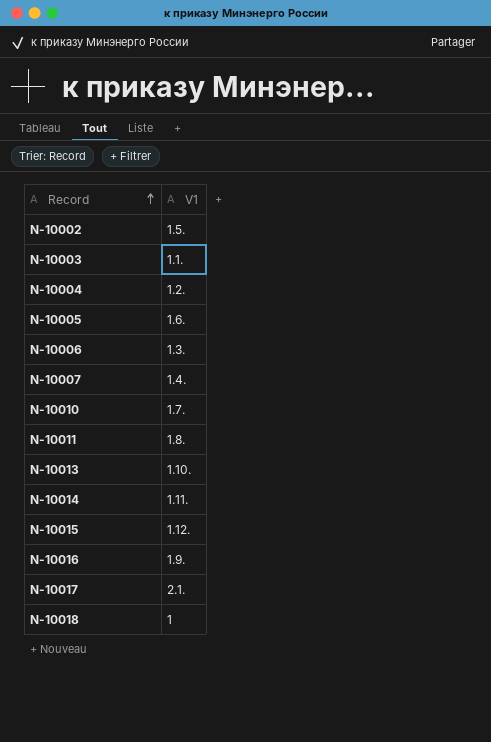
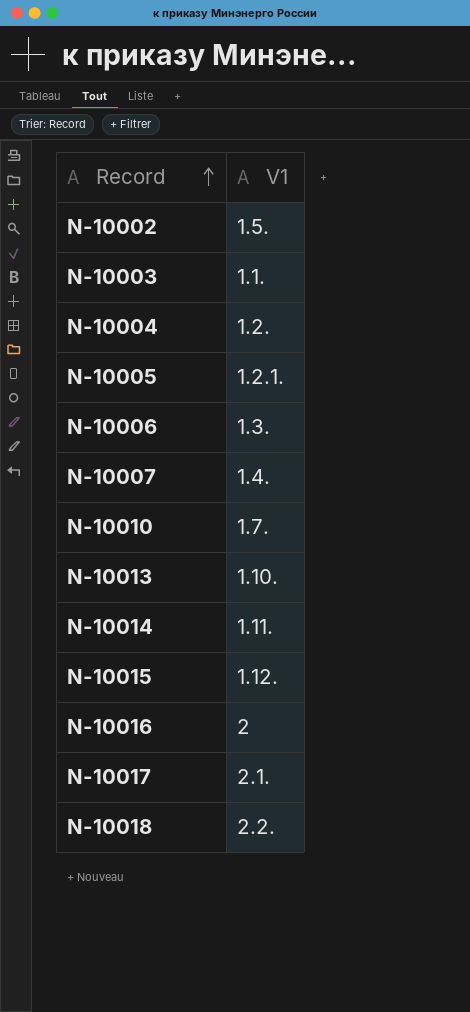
row N-10011: 1.8. -> none
N-10005 | V1: 1.6. -> 1.2.1.
N-10016 | V1: 1.9. -> 2
N-10018 | V1: 1 -> 2.2.

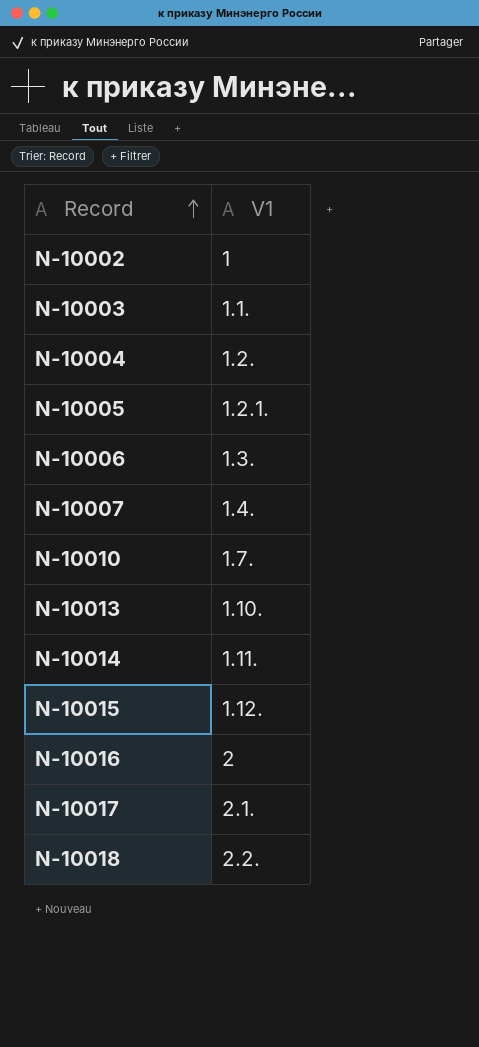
N-10002 | V1: 1.5. -> 1

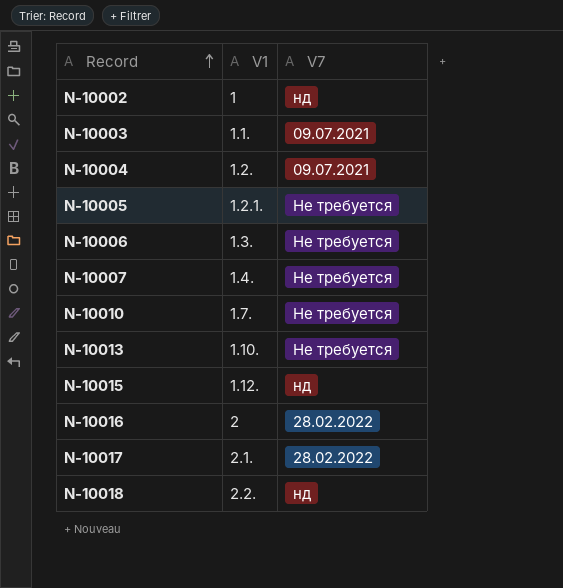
column V7 | position: none -> 3
row N-10014: 1.11. -> none

